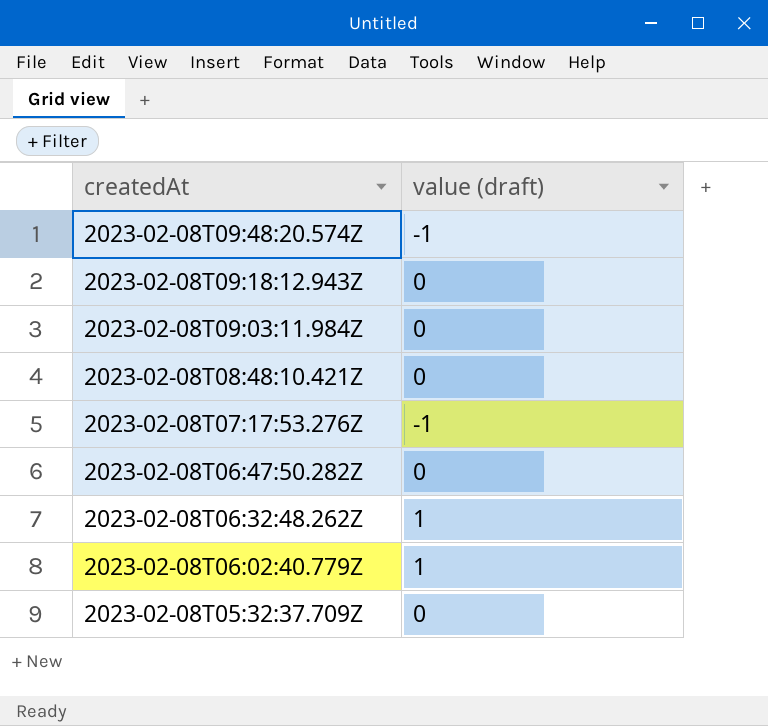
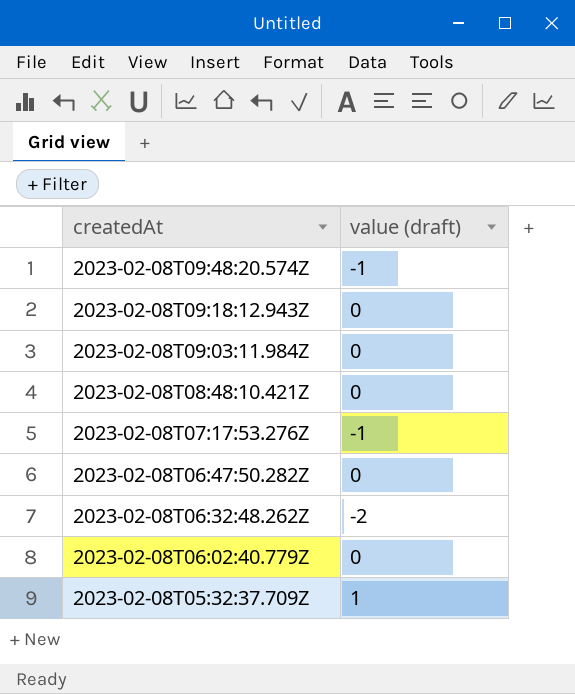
2023-02-08T06:32:48.262Z | value (draft): 1 -> -2
2023-02-08T06:02:40.779Z | value (draft): 1 -> 0
2023-02-08T05:32:37.709Z | value (draft): 0 -> 1

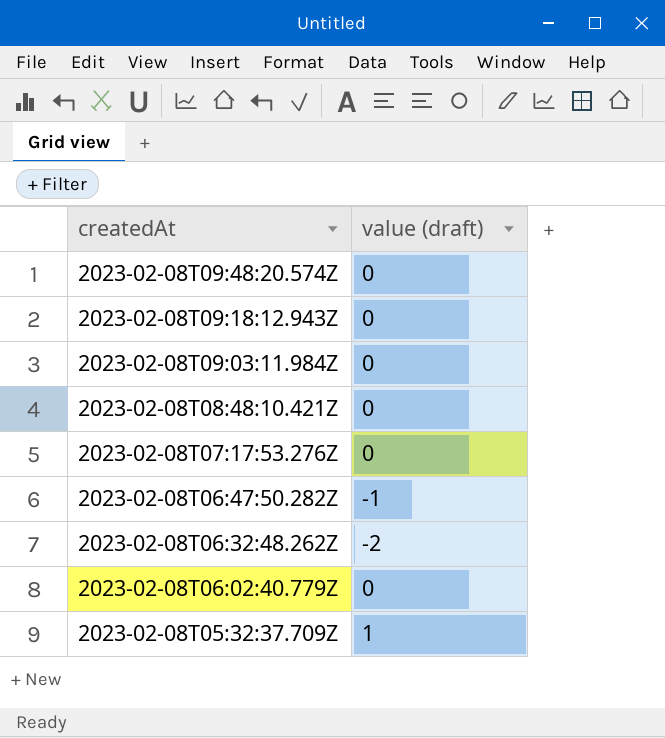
2023-02-08T09:48:20.574Z | value (draft): -1 -> 0
2023-02-08T07:17:53.276Z | value (draft): -1 -> 0
2023-02-08T06:47:50.282Z | value (draft): 0 -> -1

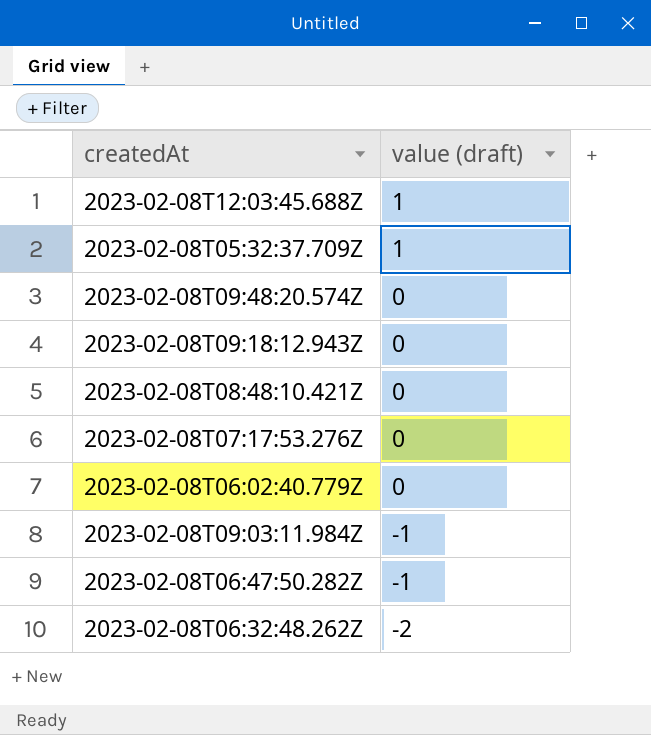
row order: createdAt descending -> value (draft) descending
row 2023-02-08T12:03:45.688Z: none -> 1
2023-02-08T09:03:11.984Z | value (draft): 0 -> -1

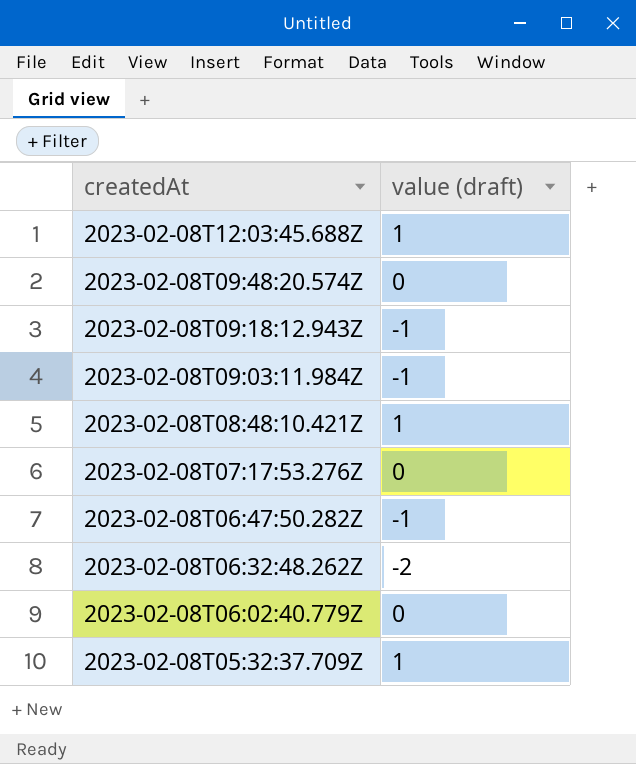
row order: value (draft) descending -> createdAt descending
2023-02-08T09:18:12.943Z | value (draft): 0 -> -1
2023-02-08T08:48:10.421Z | value (draft): 0 -> 1

